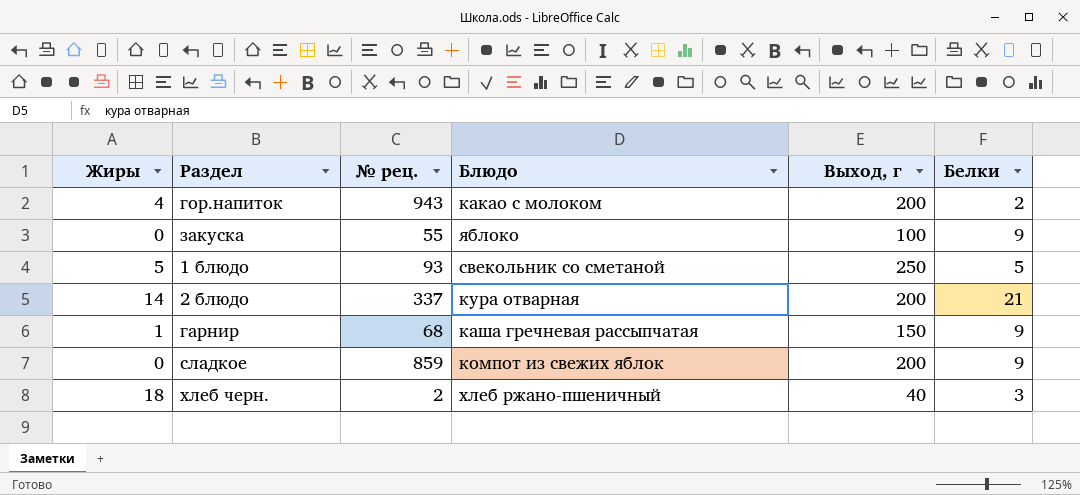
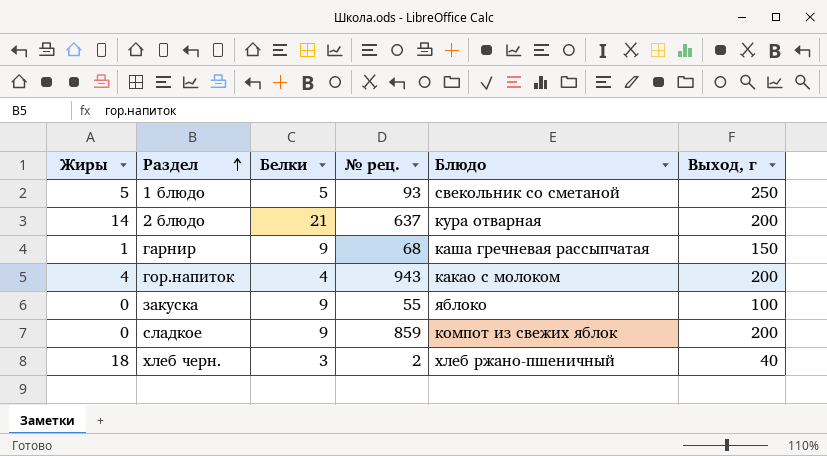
row order: none -> Раздел ascending
column Белки | position: 6 -> 3
2 блюдо | № рец.: 337 -> 637
гор.напиток | Белки: 2 -> 4

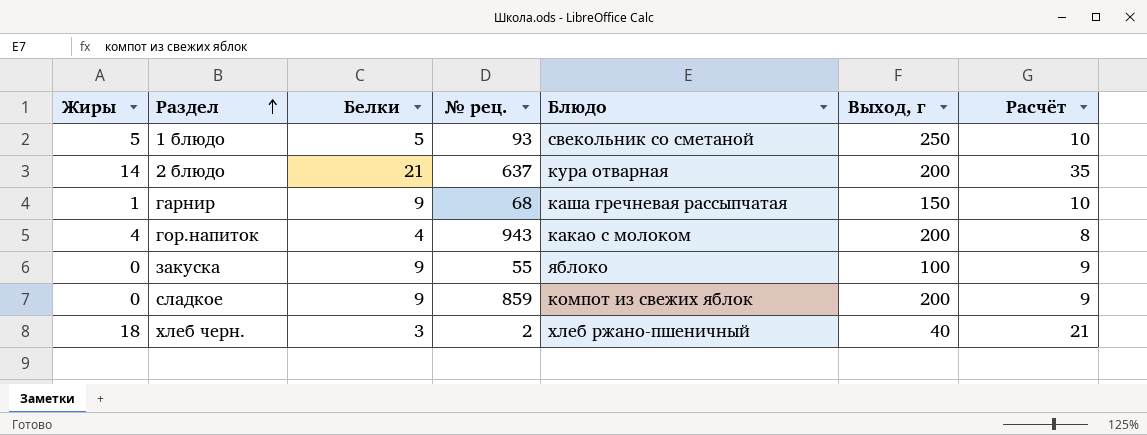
column Расчёт | formula: none -> [Жиры] + [Белки]

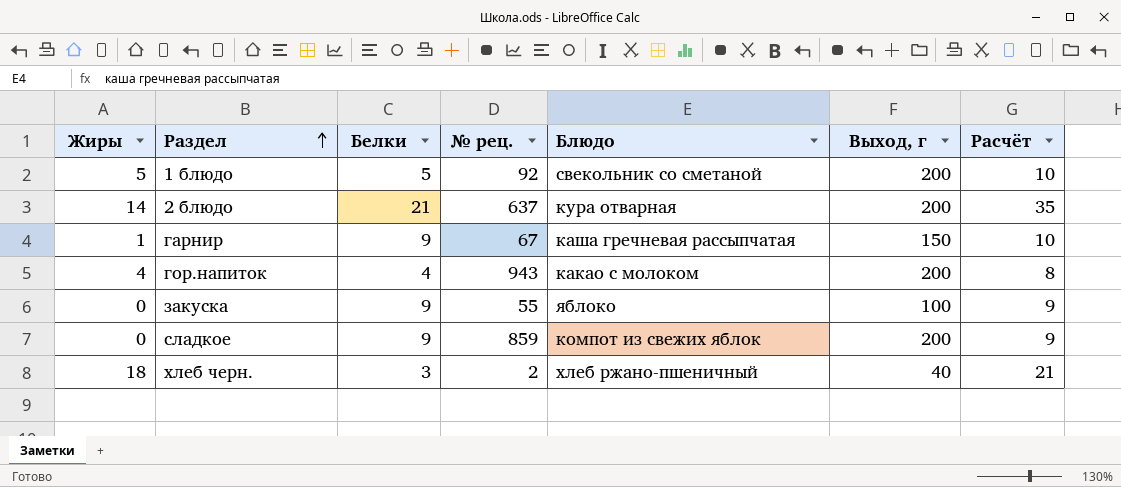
1 блюдо | № рец.: 93 -> 92
1 блюдо | Выход, г: 250 -> 200
гарнир | № рец.: 68 -> 67

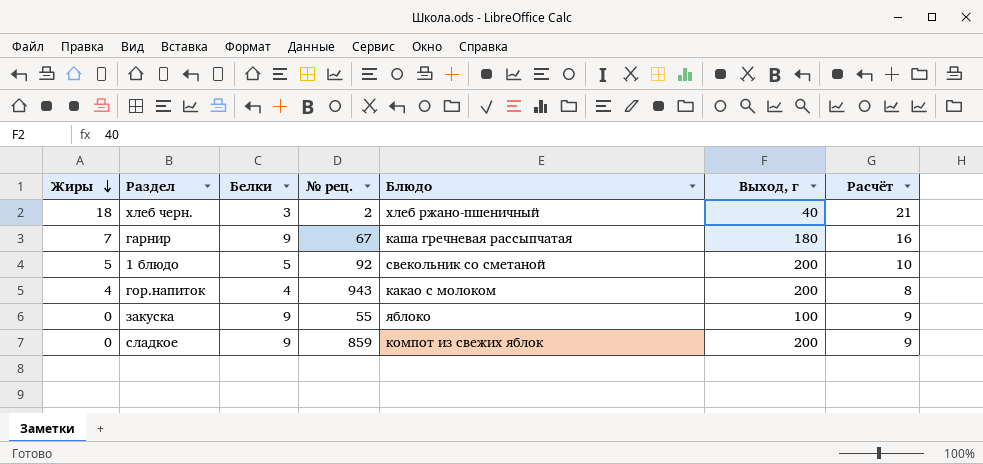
row order: Раздел ascending -> Жиры descending
row 2 блюдо: 14 | 21 | 637 | кура отварная | 200 | 35 -> none
гарнир | Жиры: 1 -> 7
гарнир | Выход, г: 150 -> 180
гарнир | Расчёт: 10 -> 16

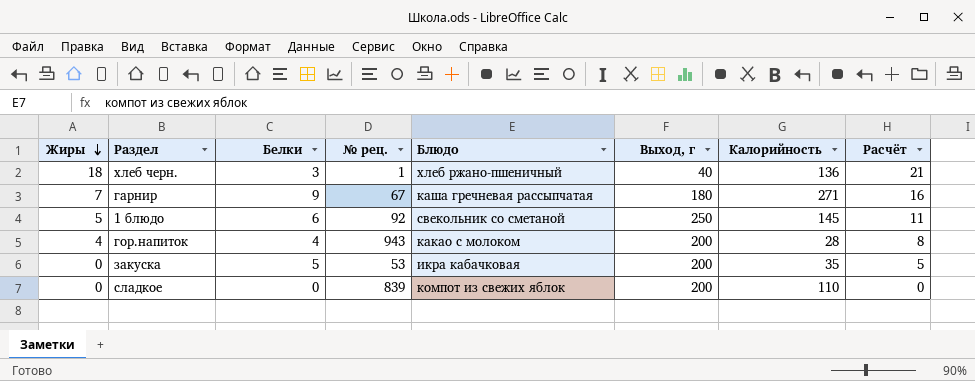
column Калорийность | position: none -> 7
хлеб черн. | № рец.: 2 -> 1
1 блюдо | Белки: 5 -> 6
1 блюдо | Выход, г: 200 -> 250
1 блюдо | Расчёт: 10 -> 11
закуска | Белки: 9 -> 5
закуска | № рец.: 55 -> 53
закуска | Блюдо: яблоко -> икра кабачковая
закуска | Выход, г: 100 -> 200
закуска | Расчёт: 9 -> 5
сладкое | Белки: 9 -> 0
сладкое | № рец.: 859 -> 839
сладкое | Расчёт: 9 -> 0

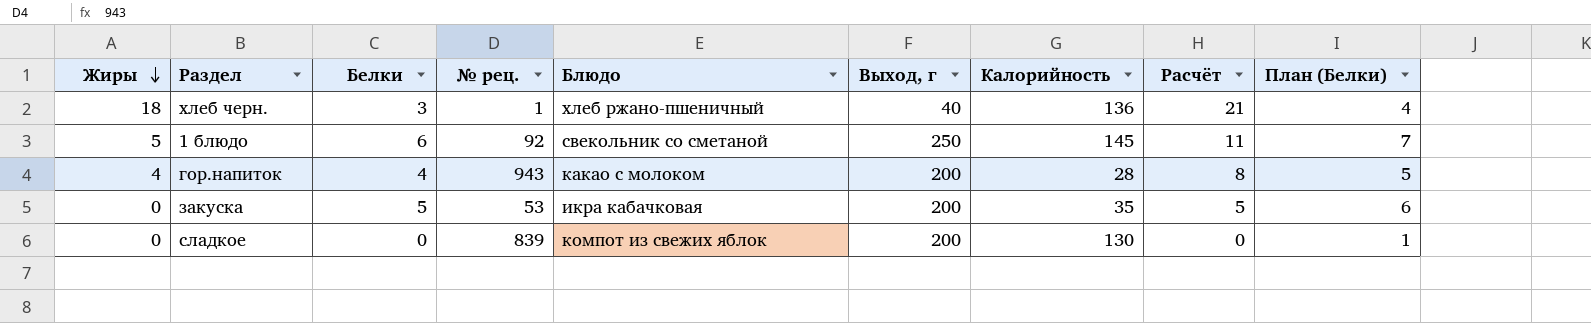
column План (Белки) | formula: none -> [Белки] + 1
row гарнир: 7 | 9 | 67 | каша гречневая рассыпчатая | 180 | 271 | 16 -> none
сладкое | Калорийность: 110 -> 130

